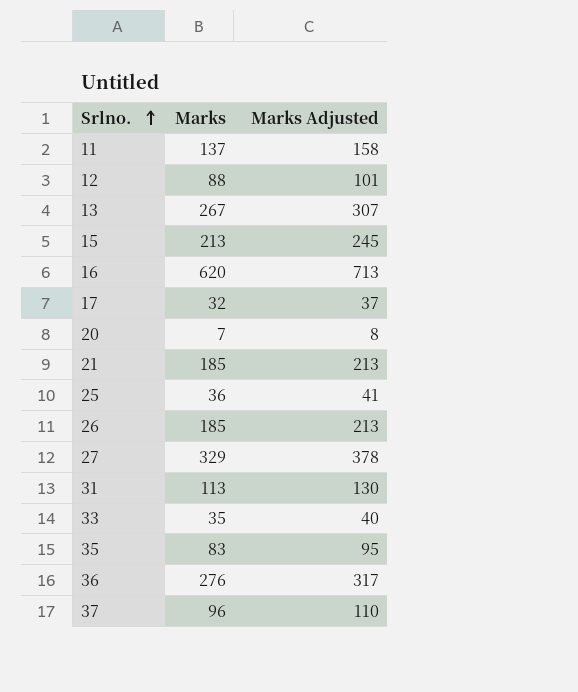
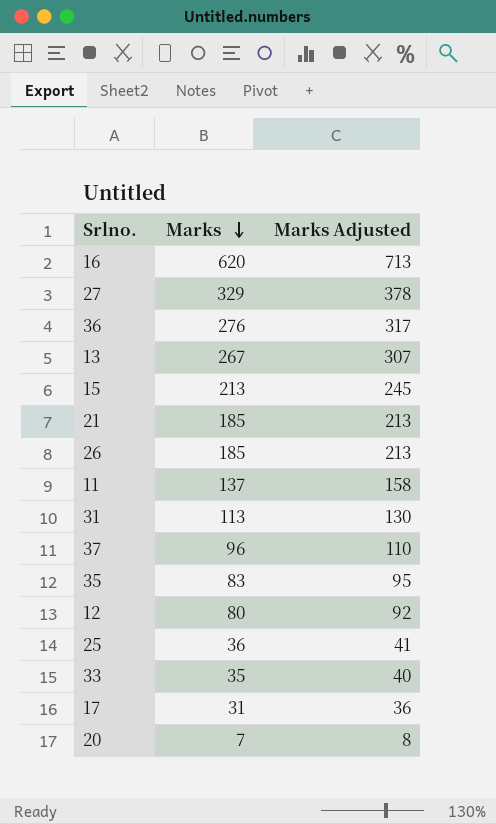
row order: Srlno. ascending -> Marks descending
12 | Marks: 88 -> 80
12 | Marks Adjusted: 101 -> 92
17 | Marks: 32 -> 31
17 | Marks Adjusted: 37 -> 36

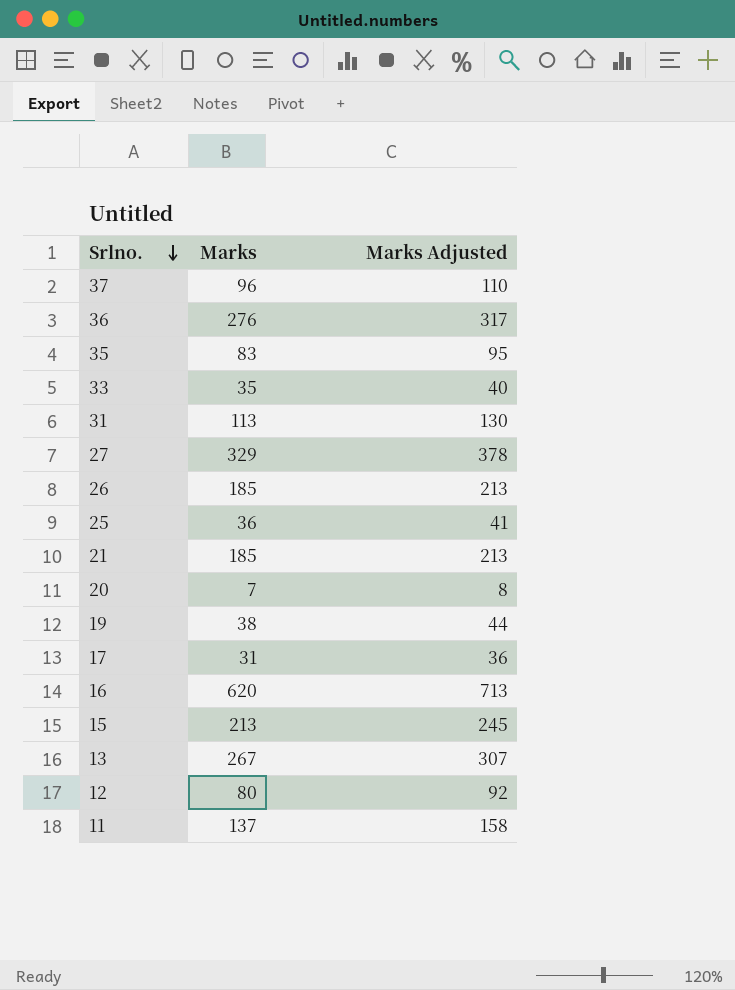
row order: Marks descending -> Srlno. descending
row 19: none -> 38 | 44

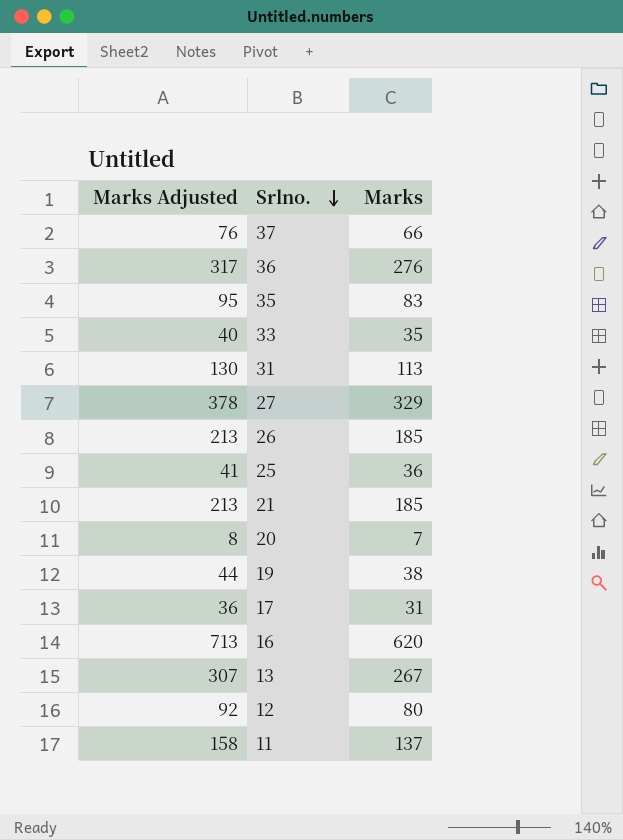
column Marks Adjusted | position: 3 -> 1
row 15: 213 | 245 -> none
37 | Marks Adjusted: 110 -> 76
37 | Marks: 96 -> 66

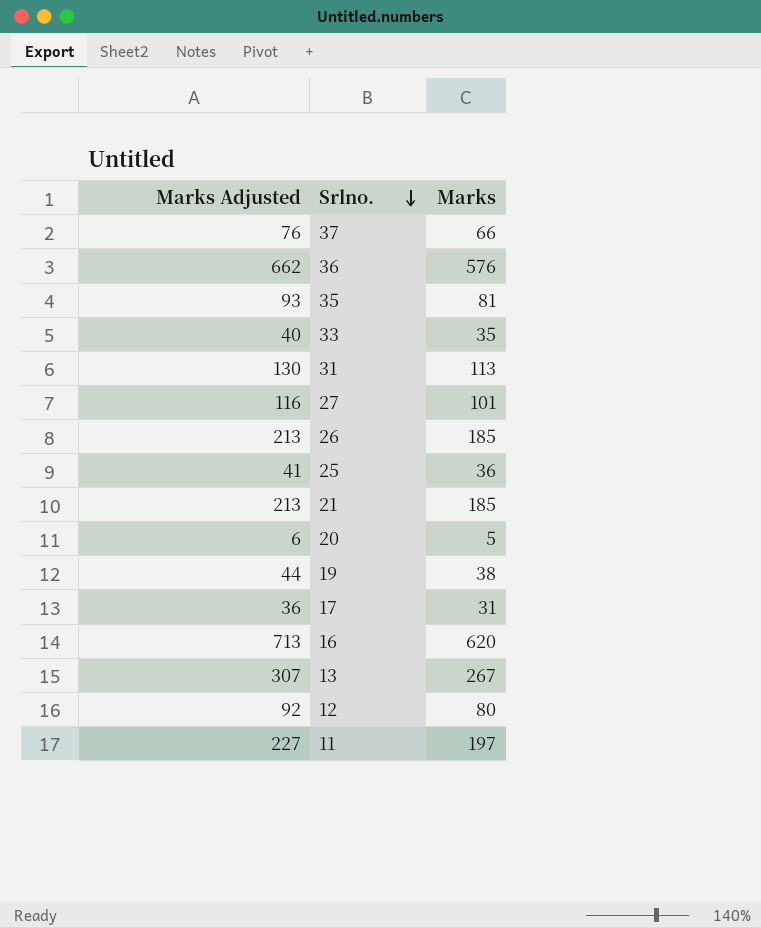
36 | Marks Adjusted: 317 -> 662
36 | Marks: 276 -> 576
35 | Marks Adjusted: 95 -> 93
35 | Marks: 83 -> 81
27 | Marks Adjusted: 378 -> 116
27 | Marks: 329 -> 101
20 | Marks Adjusted: 8 -> 6
20 | Marks: 7 -> 5
11 | Marks Adjusted: 158 -> 227
11 | Marks: 137 -> 197

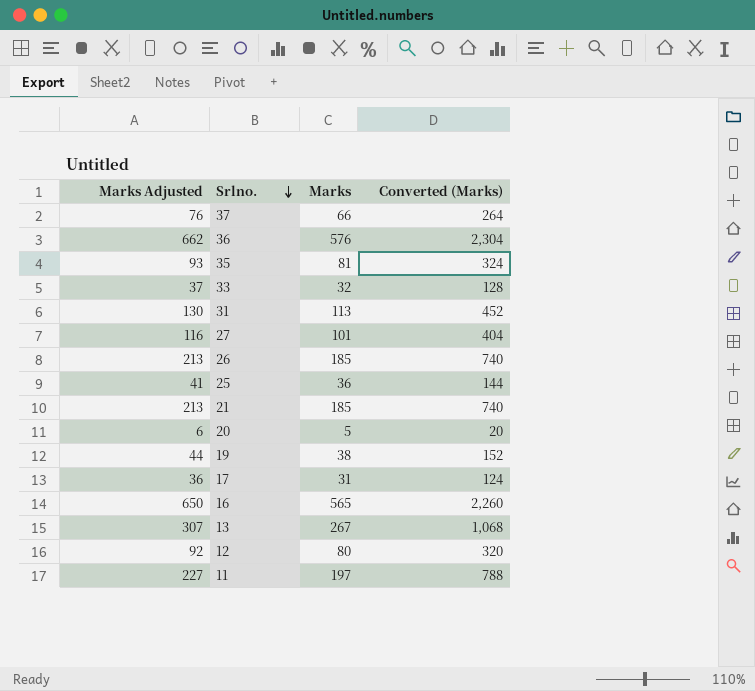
column Converted (Marks) | formula: none -> [Marks] * 4
33 | Marks Adjusted: 40 -> 37
33 | Marks: 35 -> 32
16 | Marks Adjusted: 713 -> 650
16 | Marks: 620 -> 565

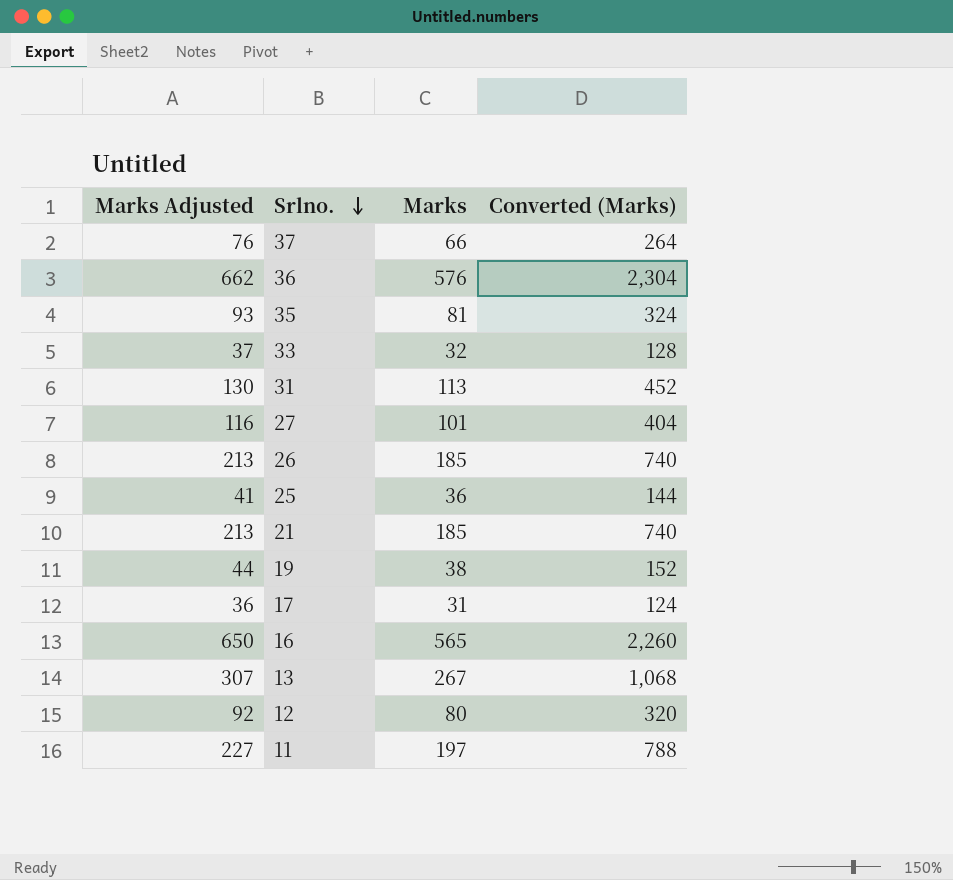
row 20: 6 | 5 | 20 -> none

